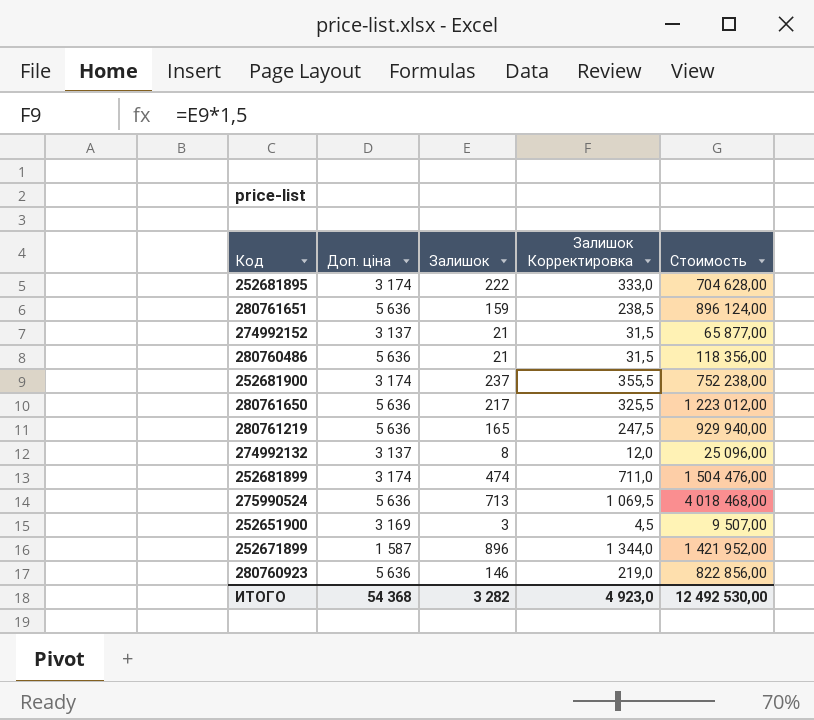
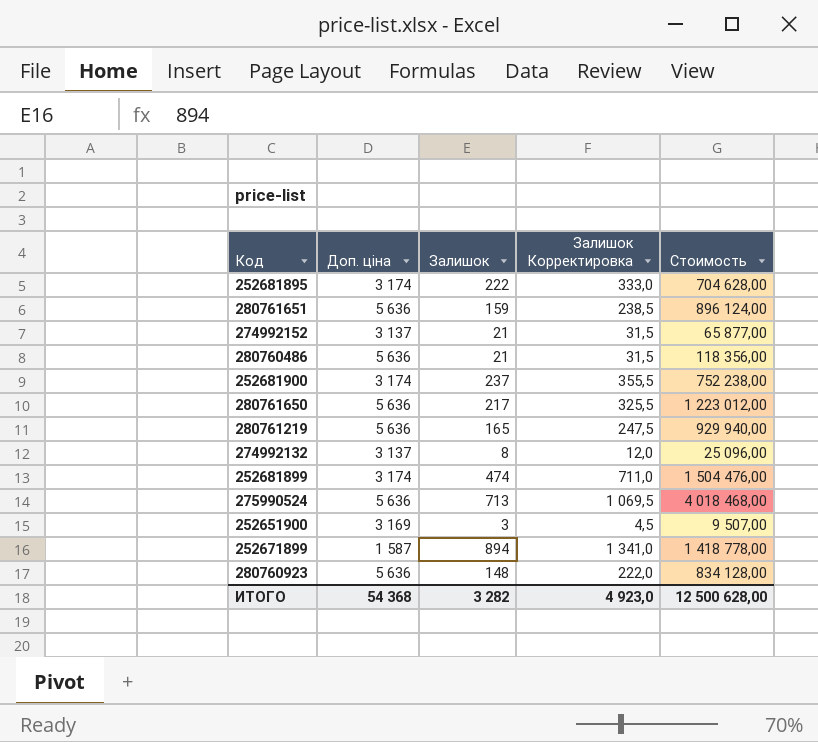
252671899 | Залишок: 896 -> 894
252671899 | Залишок Корректировка: 1 344,0 -> 1 341,0
252671899 | Стоимость: 1 421 952,00 -> 1 418 778,00
280760923 | Залишок: 146 -> 148
280760923 | Залишок Корректировка: 219,0 -> 222,0
280760923 | Стоимость: 822 856,00 -> 834 128,00
ИТОГО | Стоимость: 12 492 530,00 -> 12 500 628,00

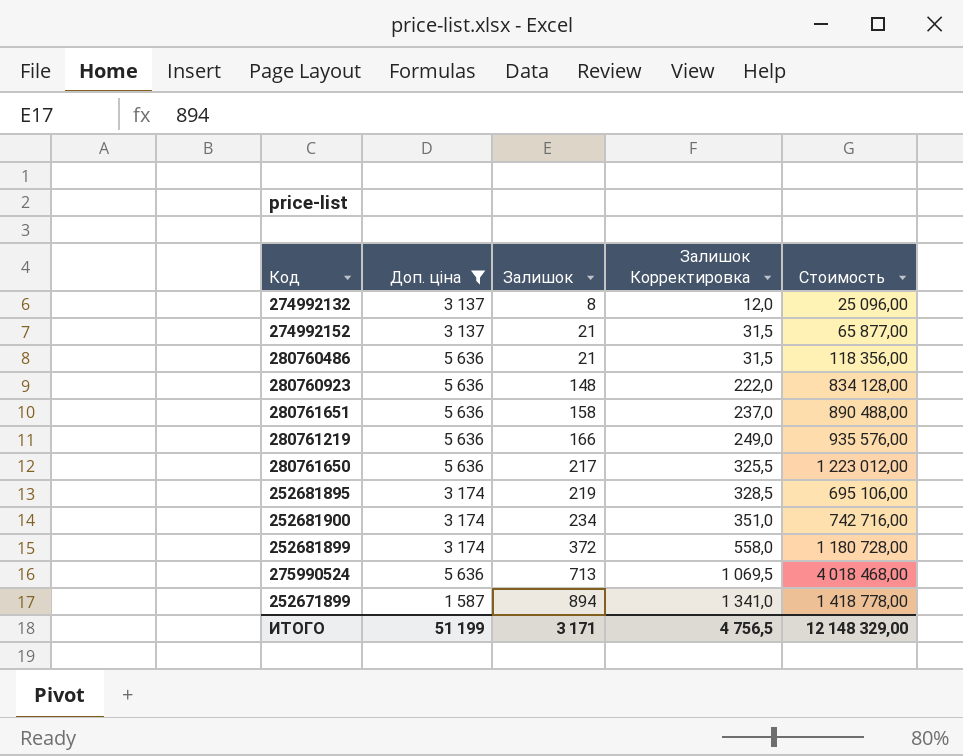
filter: none -> Доп. ціна != 3 169
row order: none -> Залишок ascending
280761651 | Залишок: 159 -> 158
280761651 | Залишок Корректировка: 238,5 -> 237,0
280761651 | Стоимость: 896 124,00 -> 890 488,00
280761219 | Залишок: 165 -> 166
280761219 | Залишок Корректировка: 247,5 -> 249,0
280761219 | Стоимость: 929 940,00 -> 935 576,00
252681895 | Залишок: 222 -> 219
252681895 | Залишок Корректировка: 333,0 -> 328,5
252681895 | Стоимость: 704 628,00 -> 695 106,00
252681900 | Залишок: 237 -> 234
252681900 | Залишок Корректировка: 355,5 -> 351,0
252681900 | Стоимость: 752 238,00 -> 742 716,00
252681899 | Залишок: 474 -> 372
252681899 | Залишок Корректировка: 711,0 -> 558,0
252681899 | Стоимость: 1 504 476,00 -> 1 180 728,00
ИТОГО | Доп. ціна: 54 368 -> 51 199
ИТОГО | Залишок: 3 282 -> 3 171
ИТОГО | Залишок Корректировка: 4 923,0 -> 4 756,5
ИТОГО | Стоимость: 12 500 628,00 -> 12 148 329,00

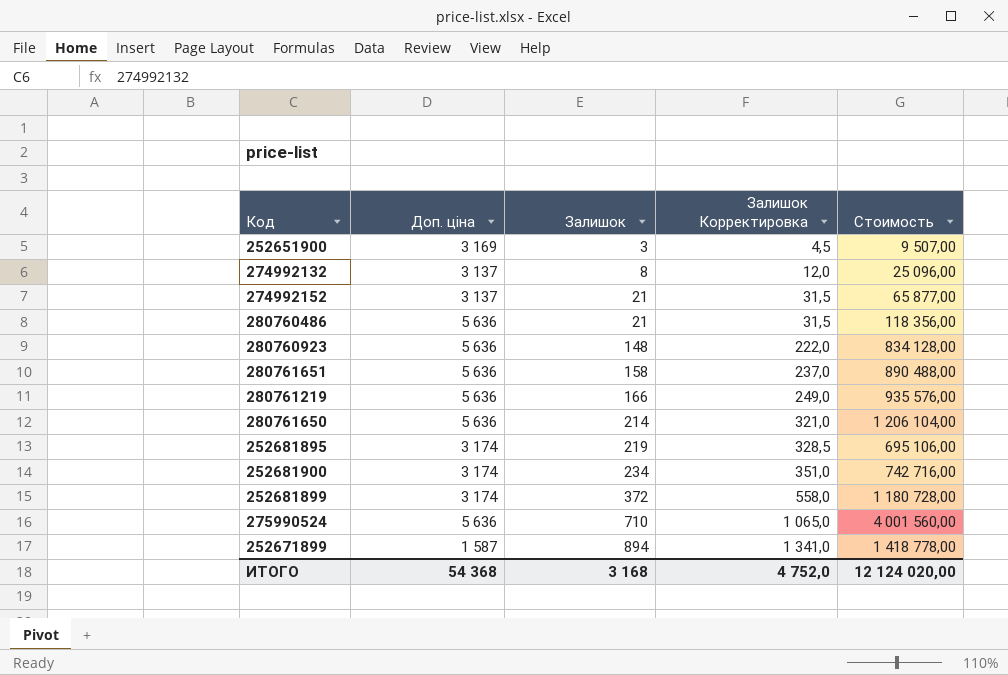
filter: Доп. ціна != 3 169 -> none
280761650 | Залишок: 217 -> 214
280761650 | Залишок Корректировка: 325,5 -> 321,0
280761650 | Стоимость: 1 223 012,00 -> 1 206 104,00
275990524 | Залишок: 713 -> 710
275990524 | Залишок Корректировка: 1 069,5 -> 1 065,0
275990524 | Стоимость: 4 018 468,00 -> 4 001 560,00
ИТОГО | Доп. ціна: 51 199 -> 54 368
ИТОГО | Залишок: 3 171 -> 3 168
ИТОГО | Залишок Корректировка: 4 756,5 -> 4 752,0
ИТОГО | Стоимость: 12 148 329,00 -> 12 124 020,00

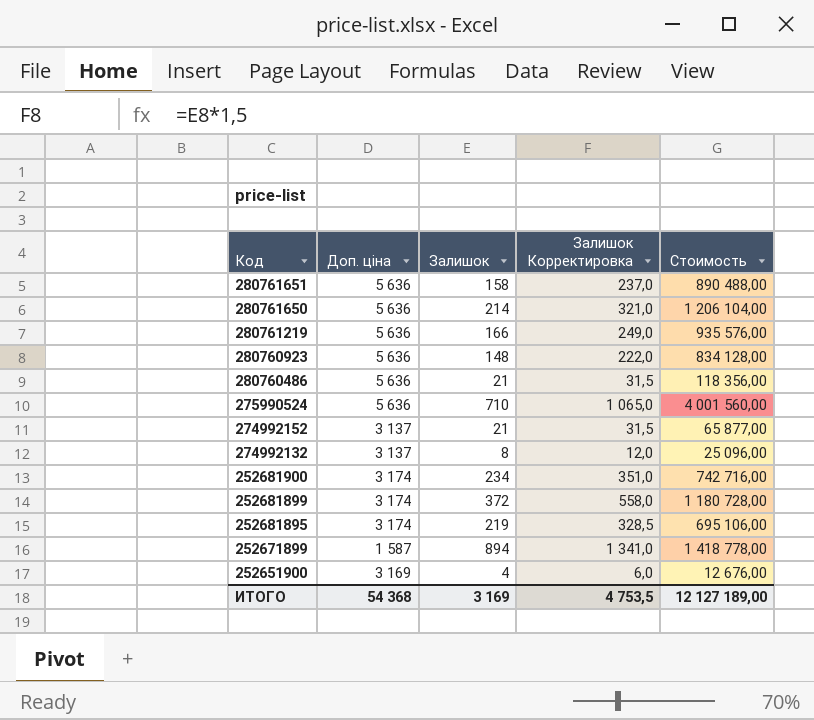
row order: Залишок ascending -> Код descending
252651900 | Залишок: 3 -> 4
252651900 | Залишок Корректировка: 4,5 -> 6,0
252651900 | Стоимость: 9 507,00 -> 12 676,00
ИТОГО | Залишок: 3 168 -> 3 169
ИТОГО | Залишок Корректировка: 4 752,0 -> 4 753,5
ИТОГО | Стоимость: 12 124 020,00 -> 12 127 189,00

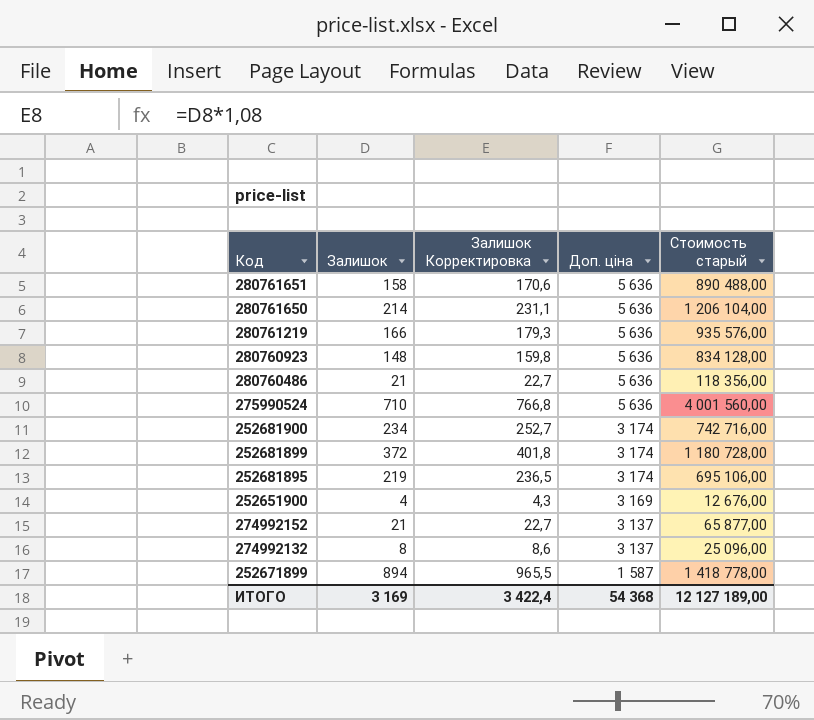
row order: Код descending -> Доп. ціна descending
column Залишок Корректировка | formula: [Залишок] * 1,5 -> [Залишок] * 1,08
column Доп. ціна | position: 2 -> 4
column name: Стоимость -> Стоимость старый
ИТОГО | Залишок Корректировка: 4 753,5 -> 3 422,4

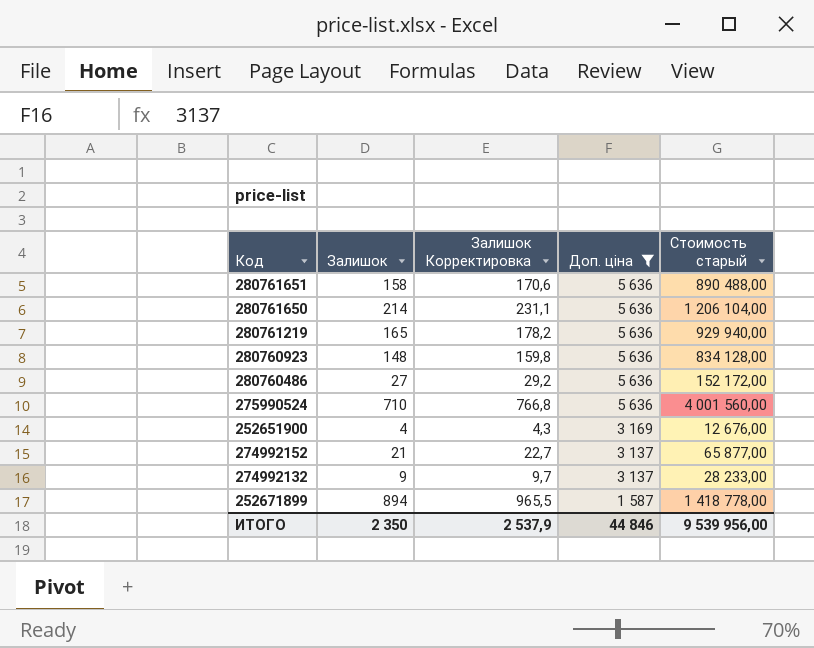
filter: none -> Доп. ціна != 3 174
280761219 | Залишок: 166 -> 165
280761219 | Залишок Корректировка: 179,3 -> 178,2
280761219 | Стоимость старый: 935 576,00 -> 929 940,00
280760486 | Залишок: 21 -> 27
280760486 | Залишок Корректировка: 22,7 -> 29,2
280760486 | Стоимость старый: 118 356,00 -> 152 172,00
274992132 | Залишок: 8 -> 9
274992132 | Залишок Корректировка: 8,6 -> 9,7
274992132 | Стоимость старый: 25 096,00 -> 28 233,00
ИТОГО | Залишок: 3 169 -> 2 350
ИТОГО | Залишок Корректировка: 3 422,4 -> 2 537,9
ИТОГО | Доп. ціна: 54 368 -> 44 846
ИТОГО | Стоимость старый: 12 127 189,00 -> 9 539 956,00

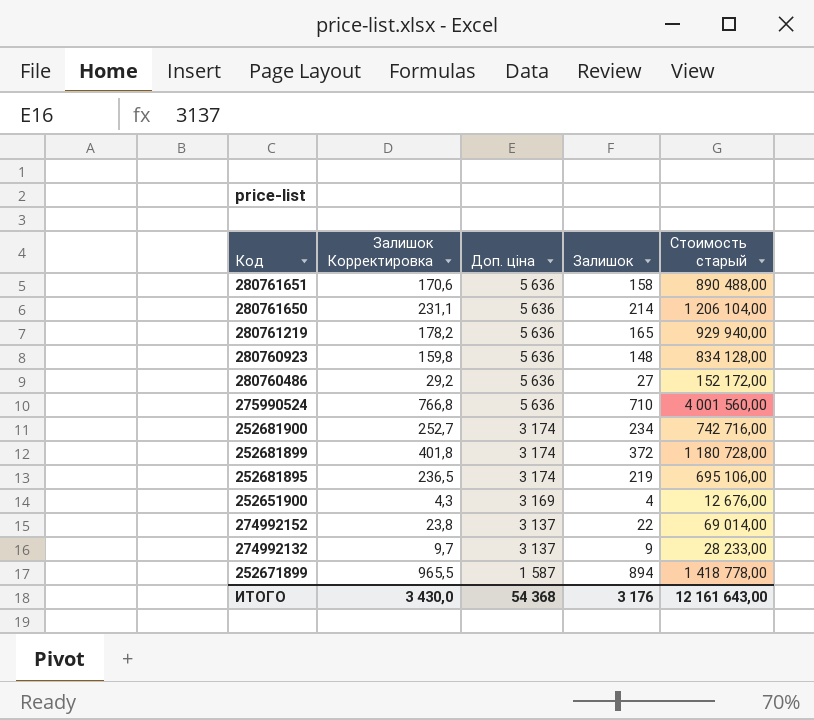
filter: Доп. ціна != 3 174 -> none
column Залишок | position: 2 -> 4
274992152 | Залишок Корректировка: 22,7 -> 23,8
274992152 | Залишок: 21 -> 22
274992152 | Стоимость старый: 65 877,00 -> 69 014,00
ИТОГО | Залишок Корректировка: 2 537,9 -> 3 430,0
ИТОГО | Доп. ціна: 44 846 -> 54 368
ИТОГО | Залишок: 2 350 -> 3 176
ИТОГО | Стоимость старый: 9 539 956,00 -> 12 161 643,00

